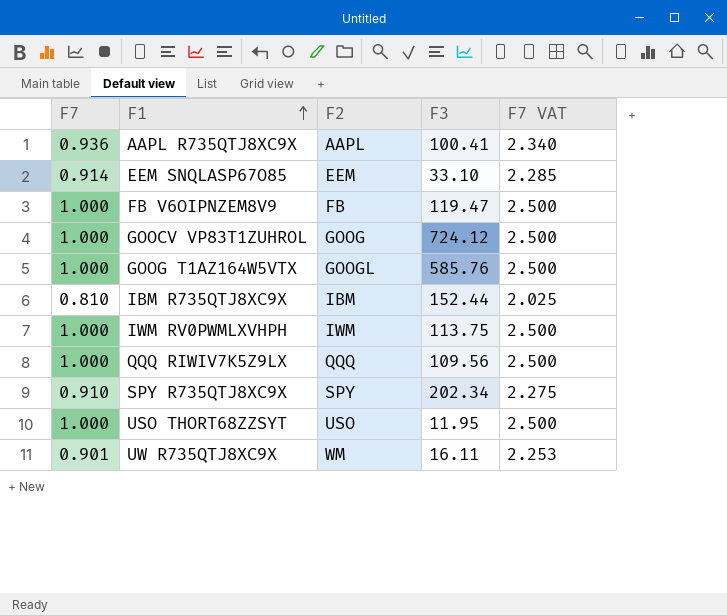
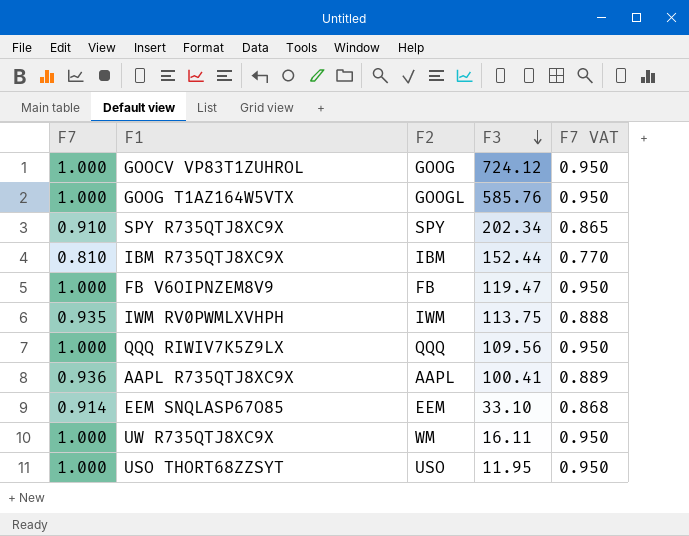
row order: F1 ascending -> F3 descending
column F7 VAT | formula: [F7] * 2.5 -> [F7] * 0.95
IWM RV0PWMLXVHPH | F7: 1.000 -> 0.935
UW R735QTJ8XC9X | F7: 0.901 -> 1.000

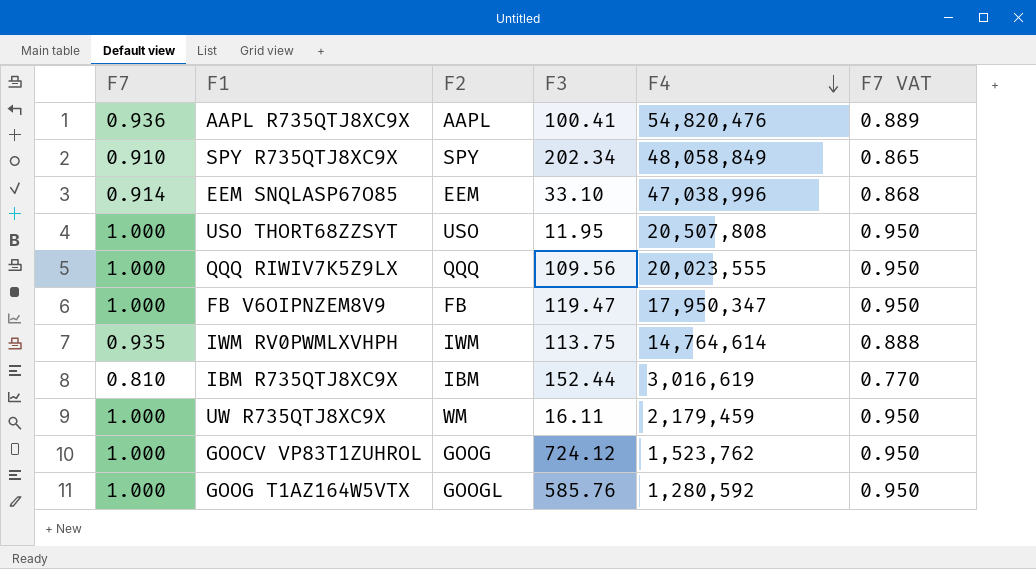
row order: F3 descending -> F4 descending
column F4 | position: none -> 5

